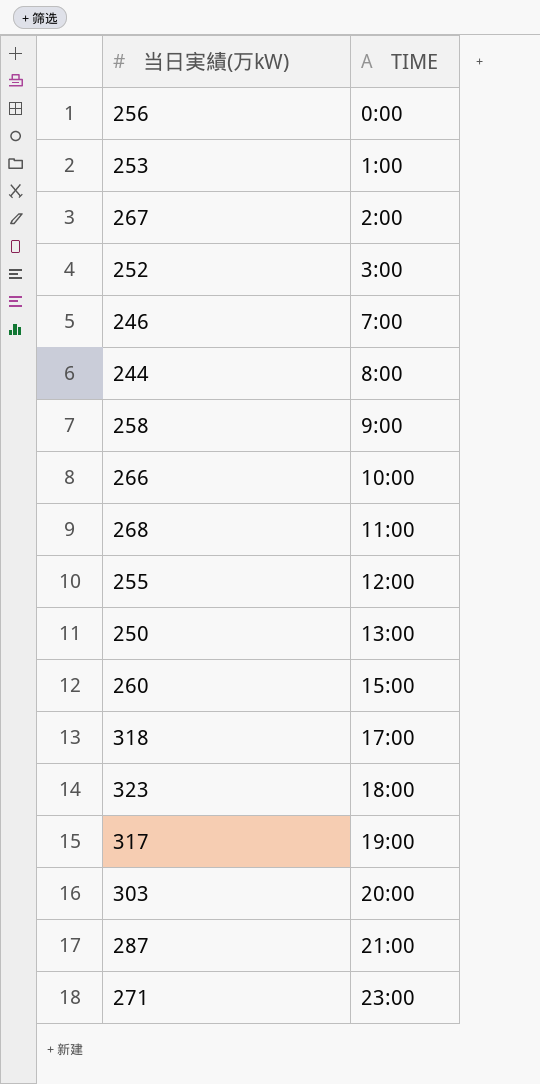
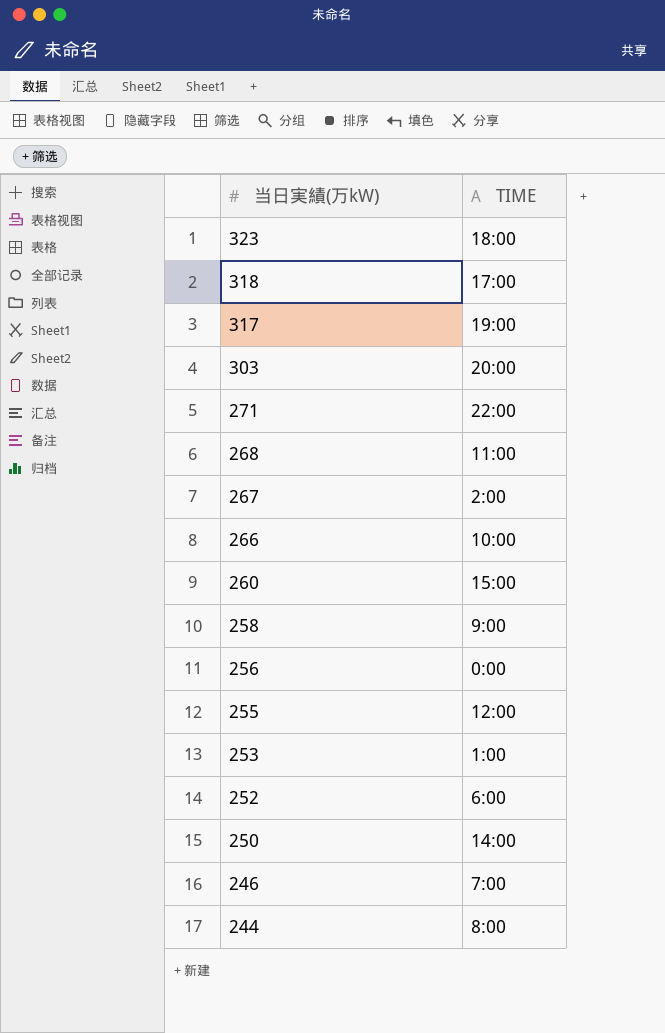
row order: TIME ascending -> 当日実績(万kW) descending
row 287: 21:00 -> none
271 | TIME: 23:00 -> 22:00
252 | TIME: 3:00 -> 6:00
250 | TIME: 13:00 -> 14:00

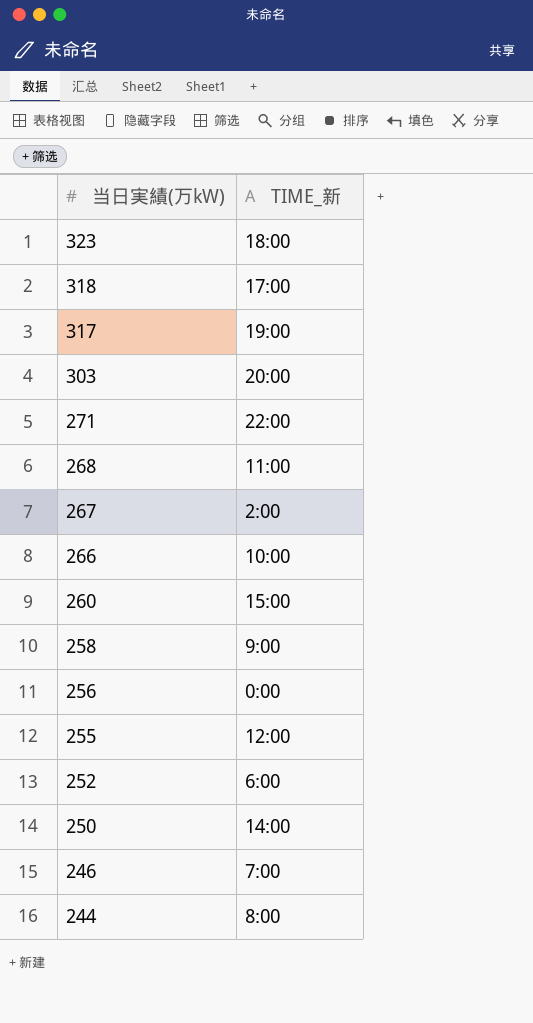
column name: TIME -> TIME_新
row 253: 1:00 -> none

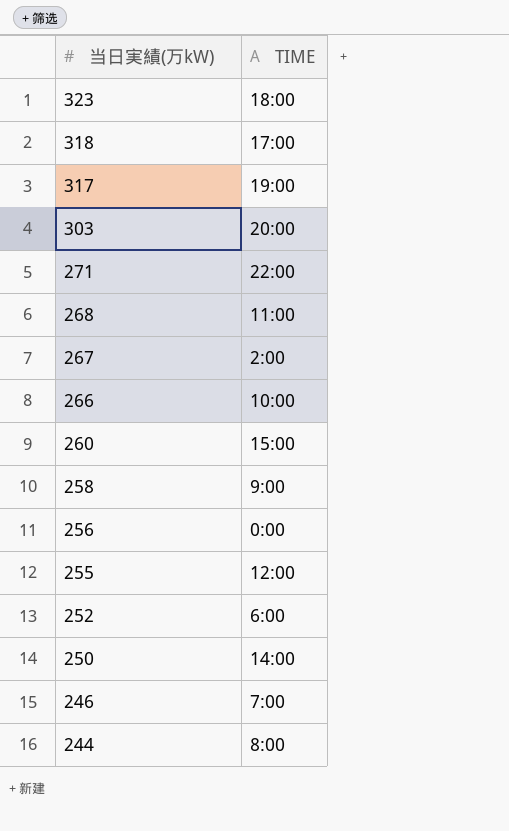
column name: TIME_新 -> TIME

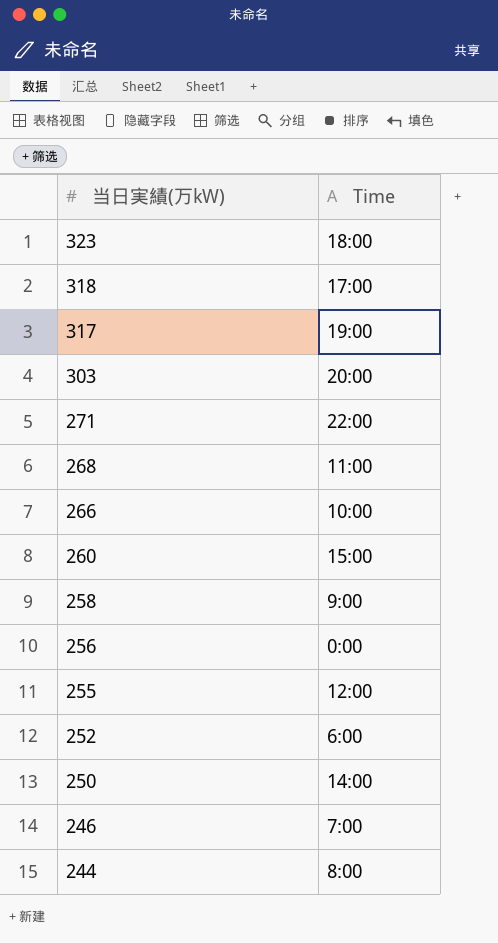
column name: TIME -> Time
row 267: 2:00 -> none

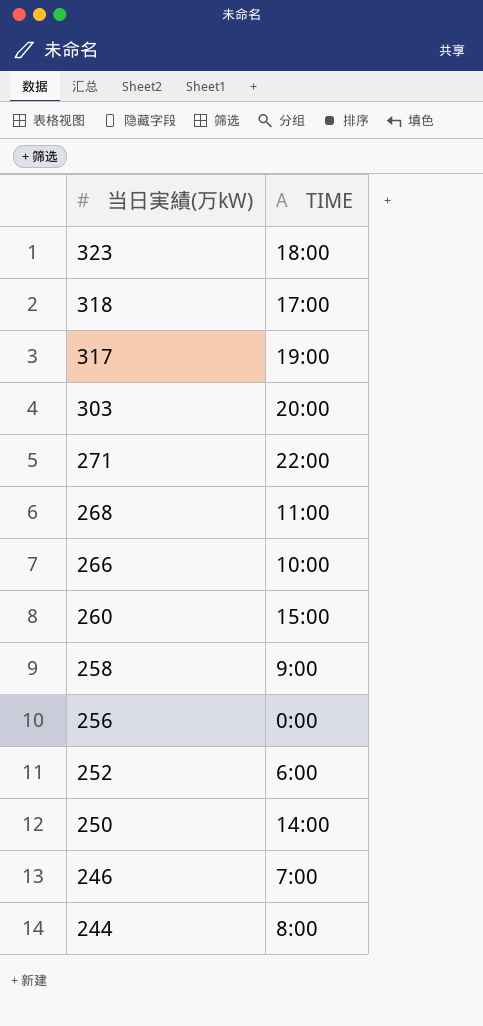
column name: Time -> TIME
row 255: 12:00 -> none

